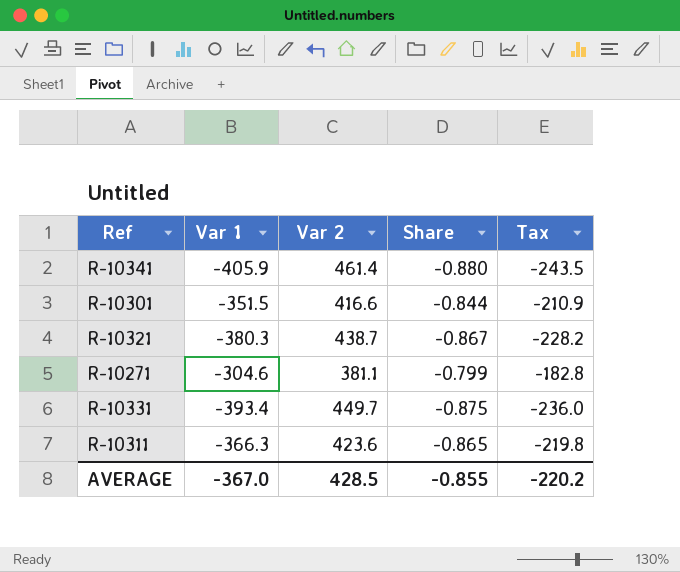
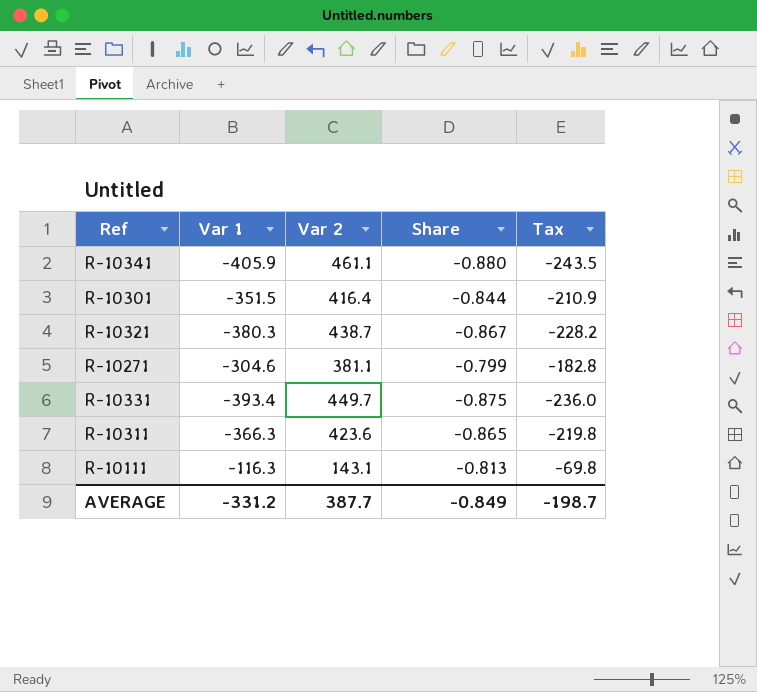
R-10341 | Var 2: 461.4 -> 461.1
R-10301 | Var 2: 416.6 -> 416.4
row R-10111: none -> -116.3 | 143.1 | -0.813 | -69.8
AVERAGE | Var 1: -367.0 -> -331.2
AVERAGE | Var 2: 428.5 -> 387.7
AVERAGE | Share: -0.855 -> -0.849
AVERAGE | Tax: -220.2 -> -198.7

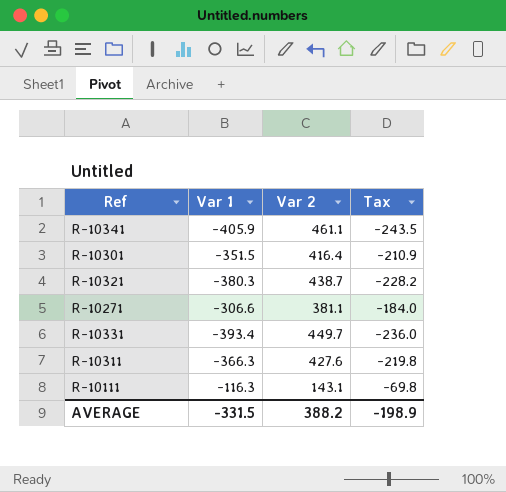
column Share | formula: [Var 1] / [Var 2] -> none
R-10271 | Var 1: -304.6 -> -306.6
R-10271 | Tax: -182.8 -> -184.0
R-10311 | Var 2: 423.6 -> 427.6
AVERAGE | Var 1: -331.2 -> -331.5
AVERAGE | Var 2: 387.7 -> 388.2
AVERAGE | Tax: -198.7 -> -198.9

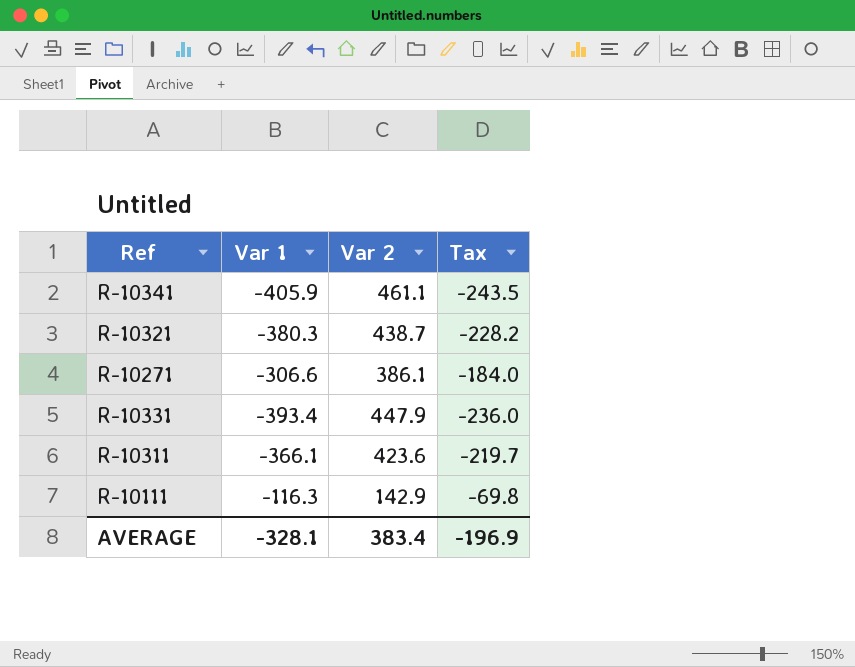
row R-10301: -351.5 | 416.4 | -210.9 -> none
R-10271 | Var 2: 381.1 -> 386.1
R-10331 | Var 2: 449.7 -> 447.9
R-10311 | Var 1: -366.3 -> -366.1
R-10311 | Var 2: 427.6 -> 423.6
R-10311 | Tax: -219.8 -> -219.7
R-10111 | Var 2: 143.1 -> 142.9
AVERAGE | Var 1: -331.5 -> -328.1
AVERAGE | Var 2: 388.2 -> 383.4
AVERAGE | Tax: -198.9 -> -196.9

